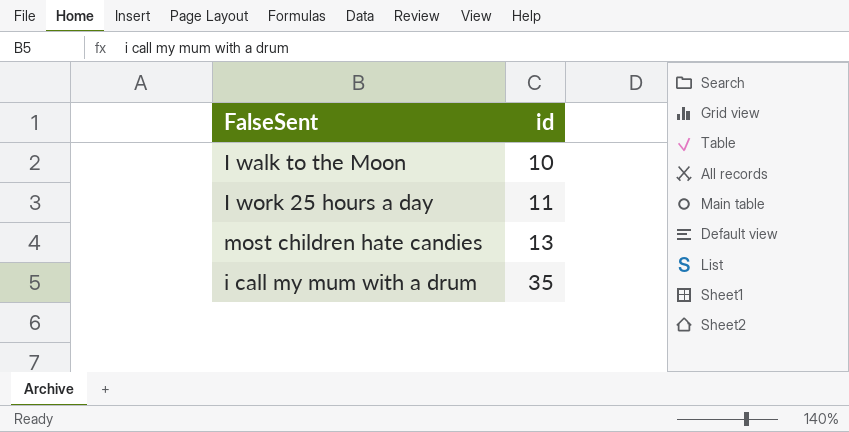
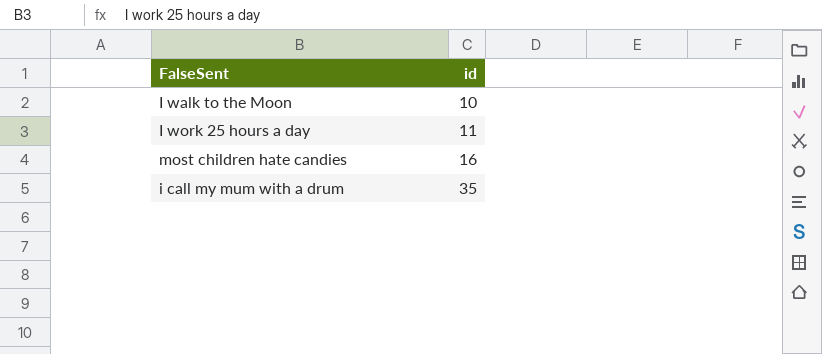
most children hate candies | id: 13 -> 16

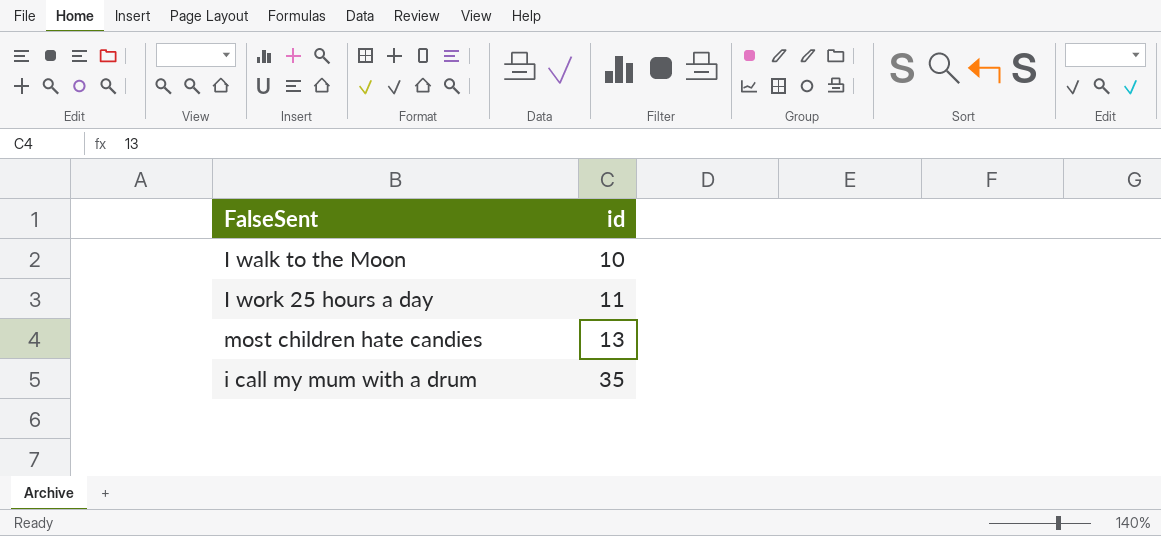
most children hate candies | id: 16 -> 13

